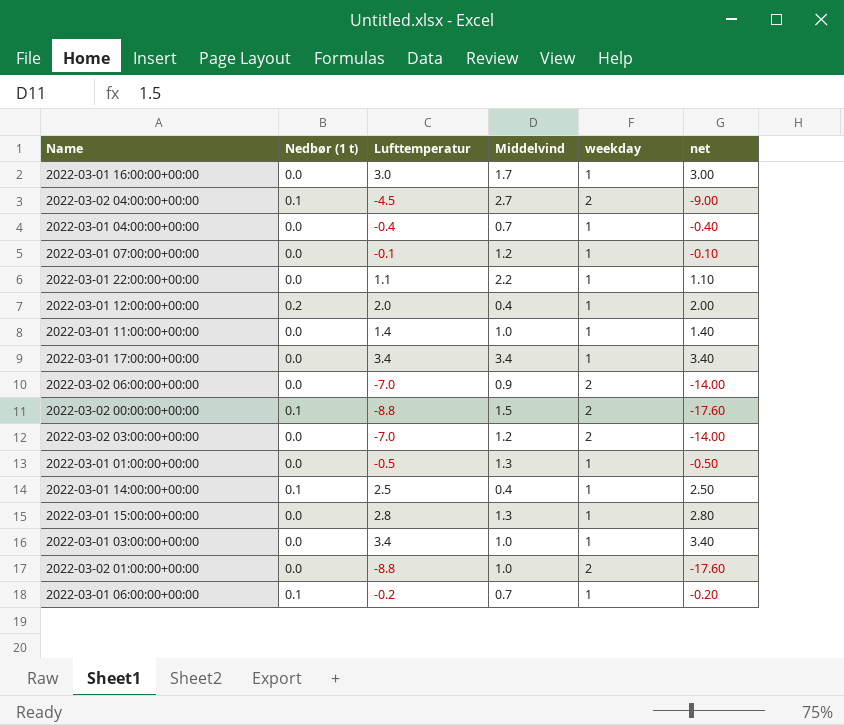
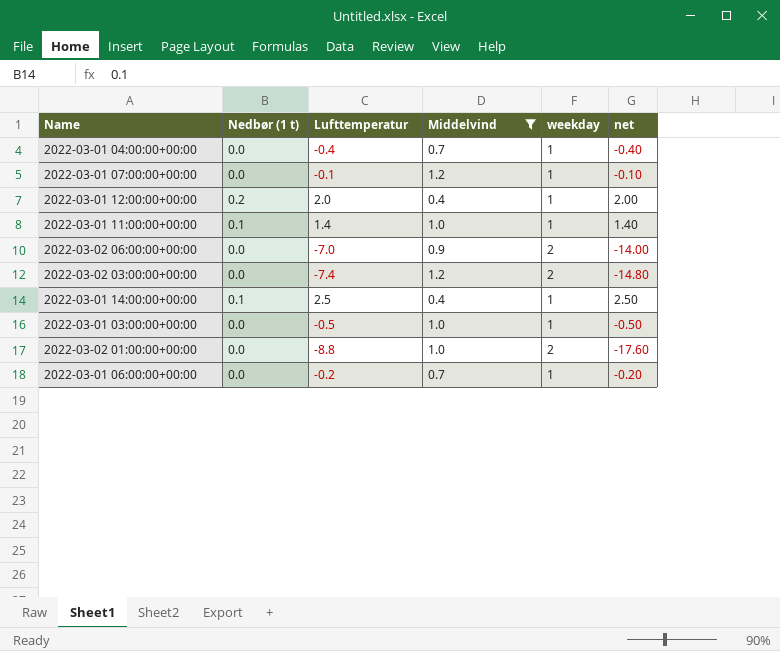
filter: none -> Middelvind <= 1.2
2022-03-01 11:00:00+00:00 | Nedbør (1 t): 0.0 -> 0.1
2022-03-02 03:00:00+00:00 | Lufttemperatur: -7.0 -> -7.4
2022-03-02 03:00:00+00:00 | net: -14.00 -> -14.80
2022-03-01 03:00:00+00:00 | Lufttemperatur: 3.4 -> -0.5
2022-03-01 03:00:00+00:00 | net: 3.40 -> -0.50
2022-03-01 06:00:00+00:00 | Nedbør (1 t): 0.1 -> 0.0

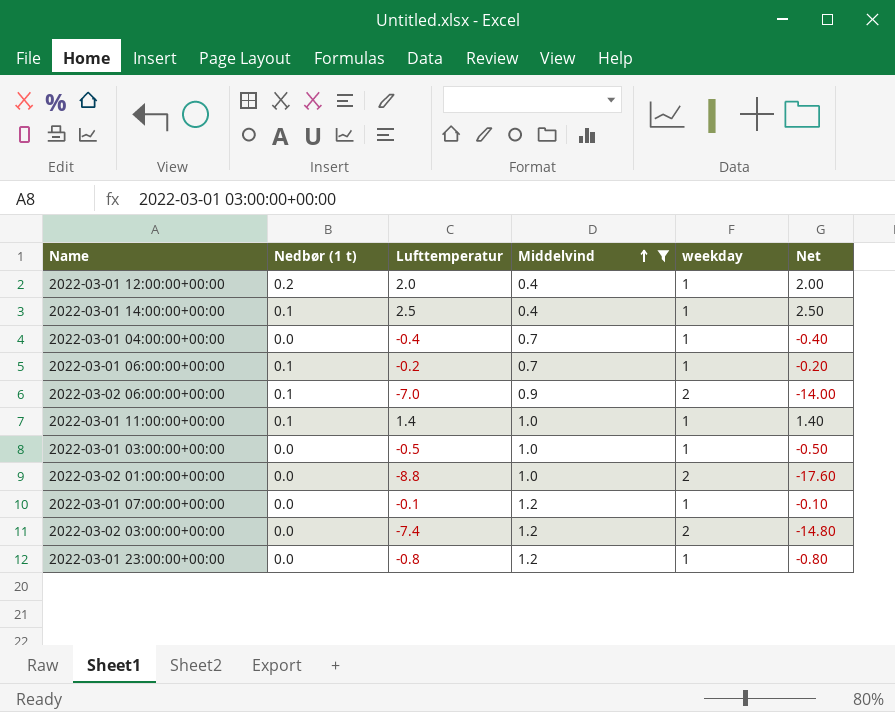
row order: none -> Middelvind ascending
column name: net -> Net
2022-03-01 06:00:00+00:00 | Nedbør (1 t): 0.0 -> 0.1
2022-03-02 06:00:00+00:00 | Nedbør (1 t): 0.0 -> 0.1
row 2022-03-01 23:00:00+00:00: none -> 0.0 | -0.8 | 1.2 | 1 | -0.80

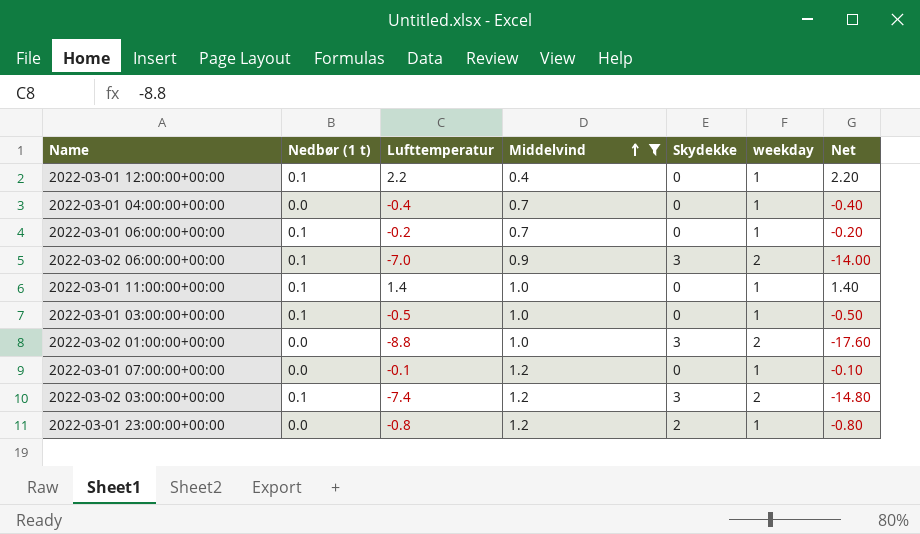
column Skydekke | position: none -> 5
row 2022-03-01 14:00:00+00:00: 0.1 | 2.5 | 0.4 | 1 | 2.50 -> none
2022-03-01 12:00:00+00:00 | Nedbør (1 t): 0.2 -> 0.1
2022-03-01 12:00:00+00:00 | Lufttemperatur: 2.0 -> 2.2
2022-03-01 12:00:00+00:00 | Net: 2.00 -> 2.20
2022-03-01 03:00:00+00:00 | Nedbør (1 t): 0.0 -> 0.1
2022-03-02 03:00:00+00:00 | Nedbør (1 t): 0.0 -> 0.1

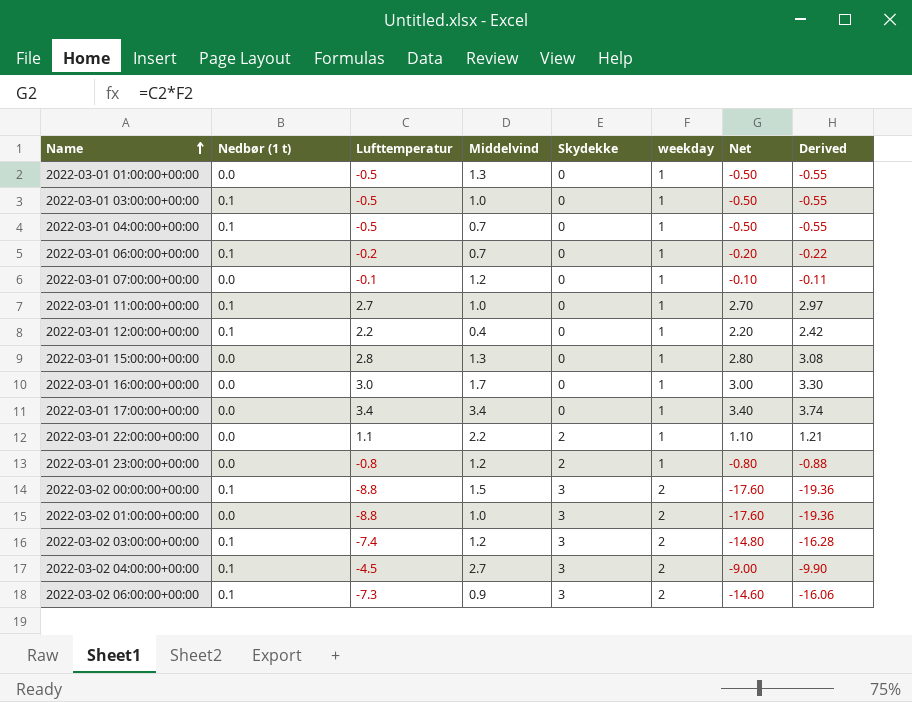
filter: Middelvind <= 1.2 -> none
row order: Middelvind ascending -> Name ascending
column Derived | formula: none -> [Net] * 1.1
2022-03-01 04:00:00+00:00 | Nedbør (1 t): 0.0 -> 0.1
2022-03-01 04:00:00+00:00 | Lufttemperatur: -0.4 -> -0.5
2022-03-01 04:00:00+00:00 | Net: -0.40 -> -0.50
2022-03-01 11:00:00+00:00 | Lufttemperatur: 1.4 -> 2.7
2022-03-01 11:00:00+00:00 | Net: 1.40 -> 2.70
2022-03-02 06:00:00+00:00 | Lufttemperatur: -7.0 -> -7.3
2022-03-02 06:00:00+00:00 | Net: -14.00 -> -14.60

